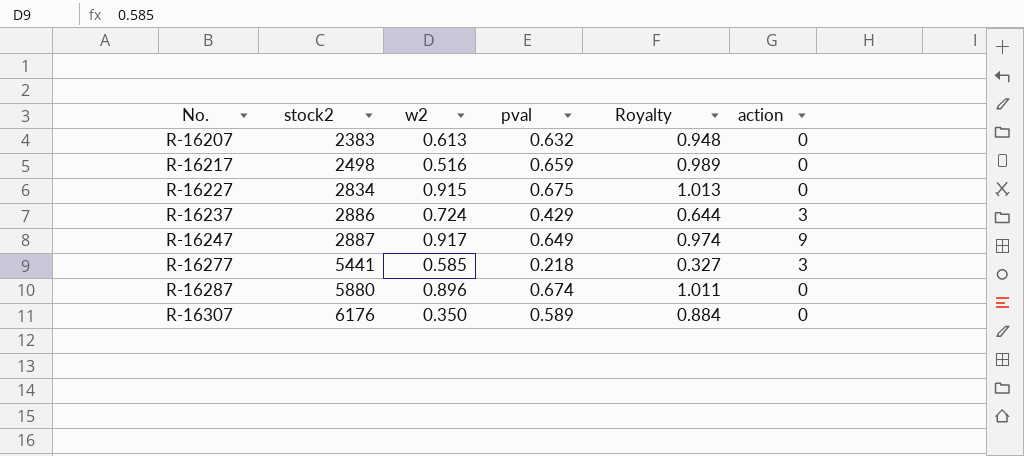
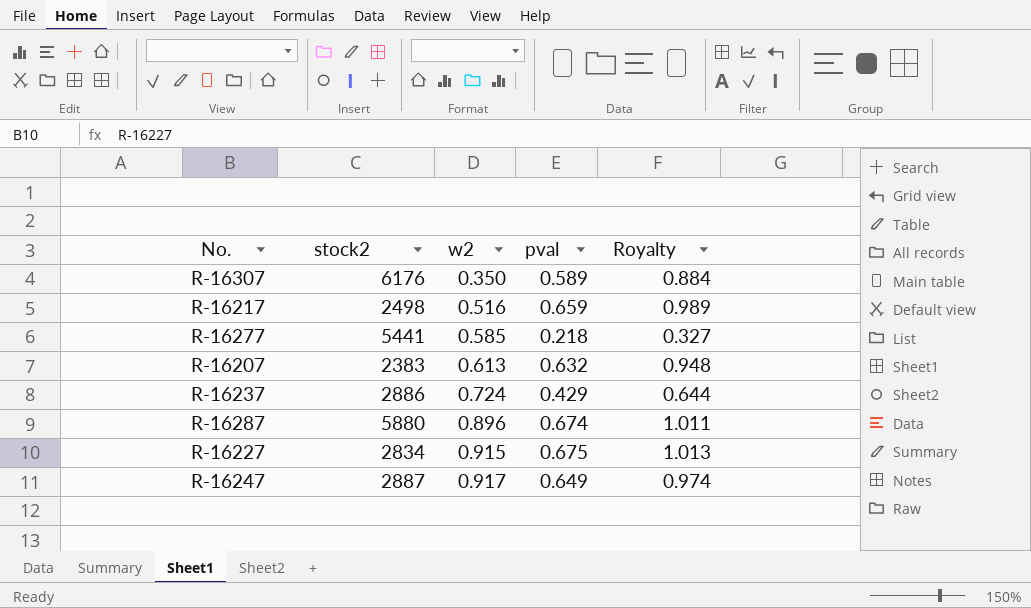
row order: No. ascending -> w2 ascending
column action | position: 6 -> none

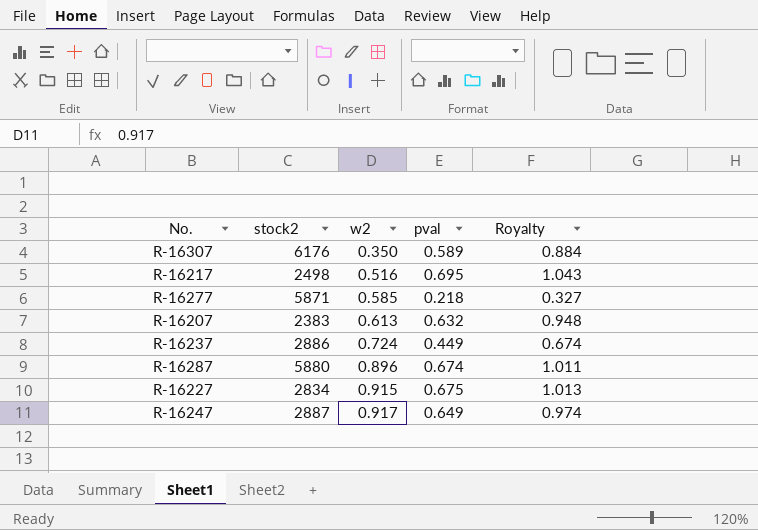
R-16217 | pval: 0.659 -> 0.695
R-16217 | Royalty: 0.989 -> 1.043
R-16277 | stock2: 5441 -> 5871
R-16237 | pval: 0.429 -> 0.449
R-16237 | Royalty: 0.644 -> 0.674

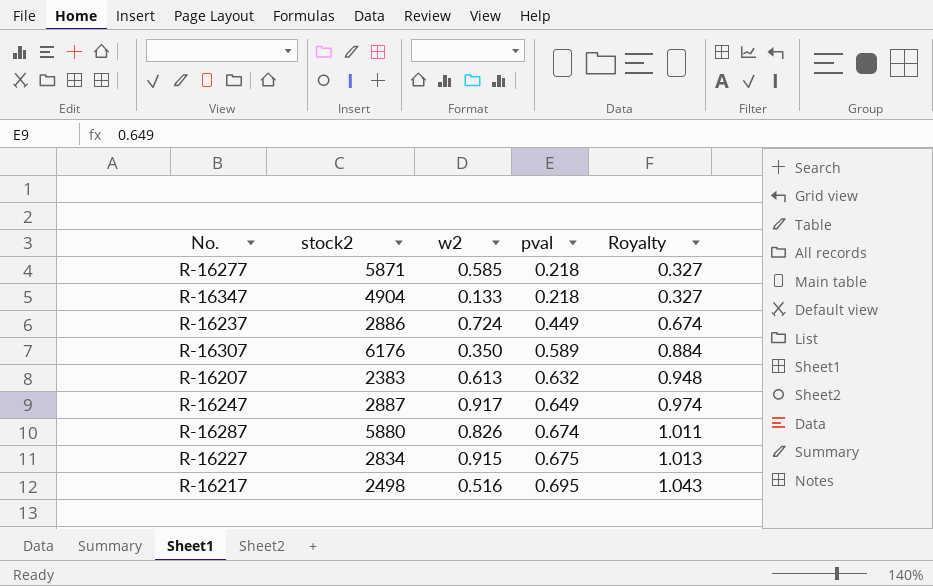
row order: w2 ascending -> pval ascending
row R-16347: none -> 4904 | 0.133 | 0.218 | 0.327
R-16287 | w2: 0.896 -> 0.826

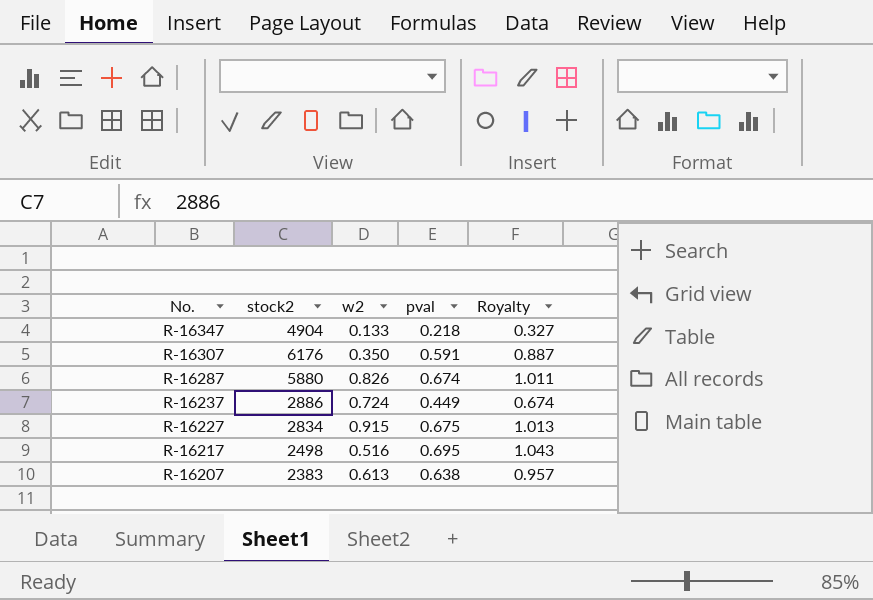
row order: pval ascending -> No. descending
row R-16277: 5871 | 0.585 | 0.218 | 0.327 -> none
row R-16247: 2887 | 0.917 | 0.649 | 0.974 -> none
R-16307 | pval: 0.589 -> 0.591
R-16307 | Royalty: 0.884 -> 0.887
R-16207 | pval: 0.632 -> 0.638
R-16207 | Royalty: 0.948 -> 0.957

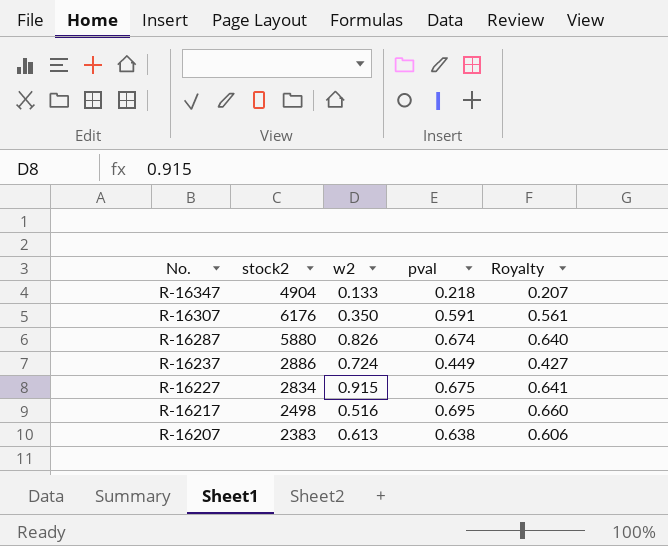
column Royalty | formula: [pval] * 1.5 -> [pval] * 0.95

